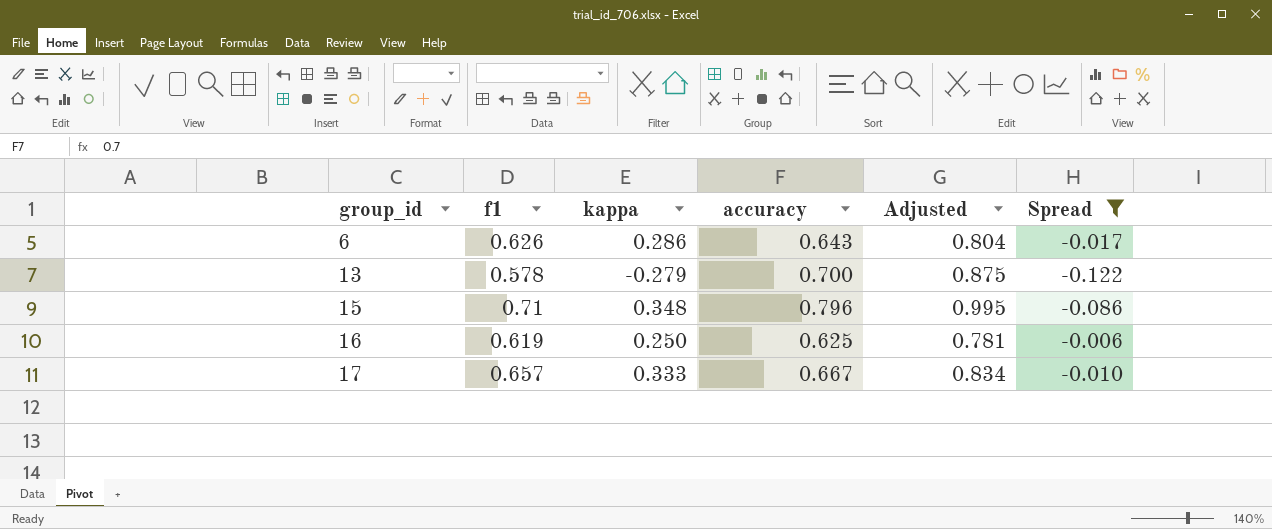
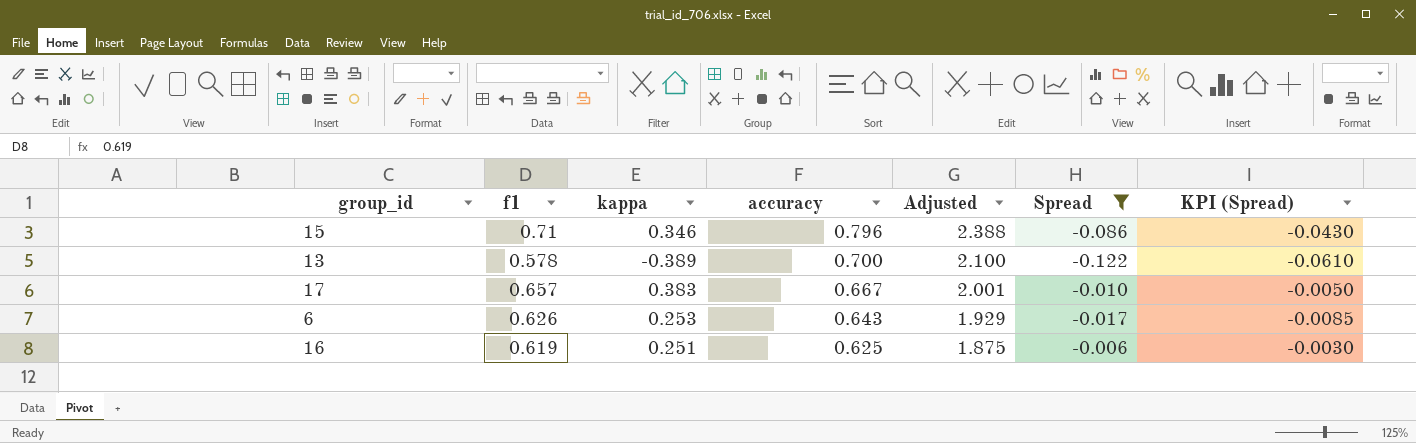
row order: group_id ascending -> accuracy descending
column Adjusted | formula: [accuracy] * 1.25 -> [accuracy] * 3
column KPI (Spread) | formula: none -> [Spread] * 0.5
15 | kappa: 0.348 -> 0.346
13 | kappa: -0.279 -> -0.389
17 | kappa: 0.333 -> 0.383
6 | kappa: 0.286 -> 0.253
16 | kappa: 0.250 -> 0.251

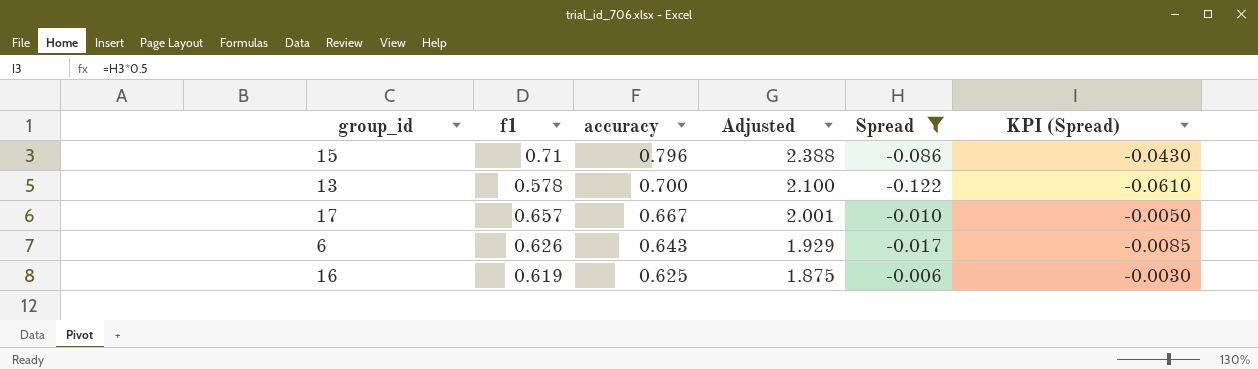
column kappa | position: 3 -> none

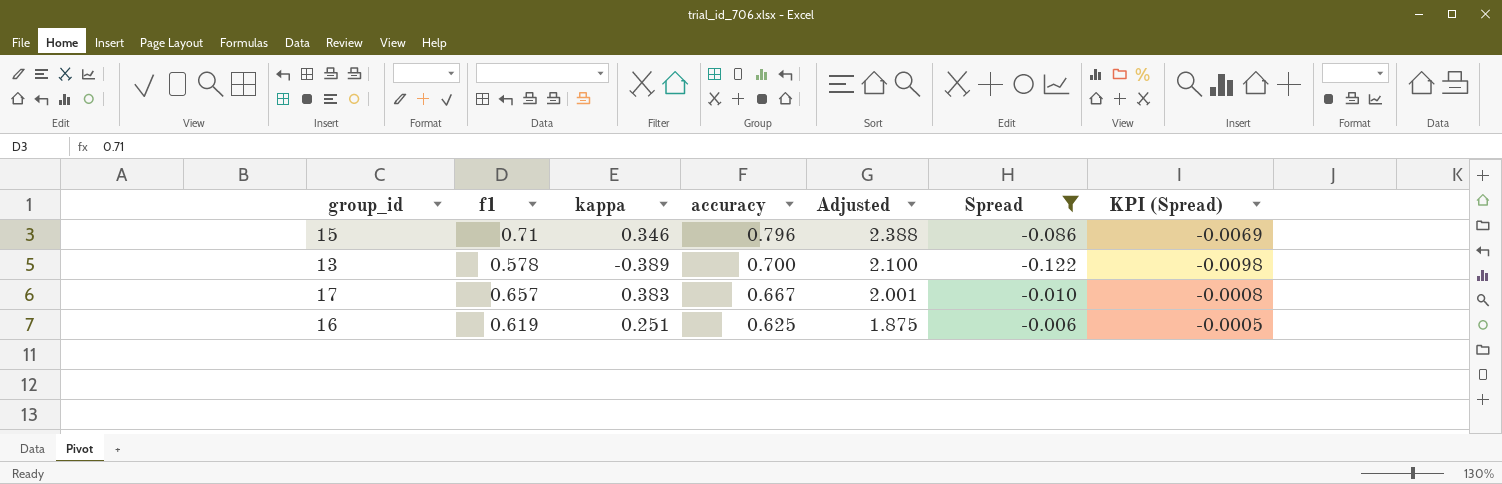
column kappa | position: none -> 3
column KPI (Spread) | formula: [Spread] * 0.5 -> [Spread] * 0.08
row 6: 0.626 | 0.643 | 1.929 | -0.017 | -0.0085 -> none

